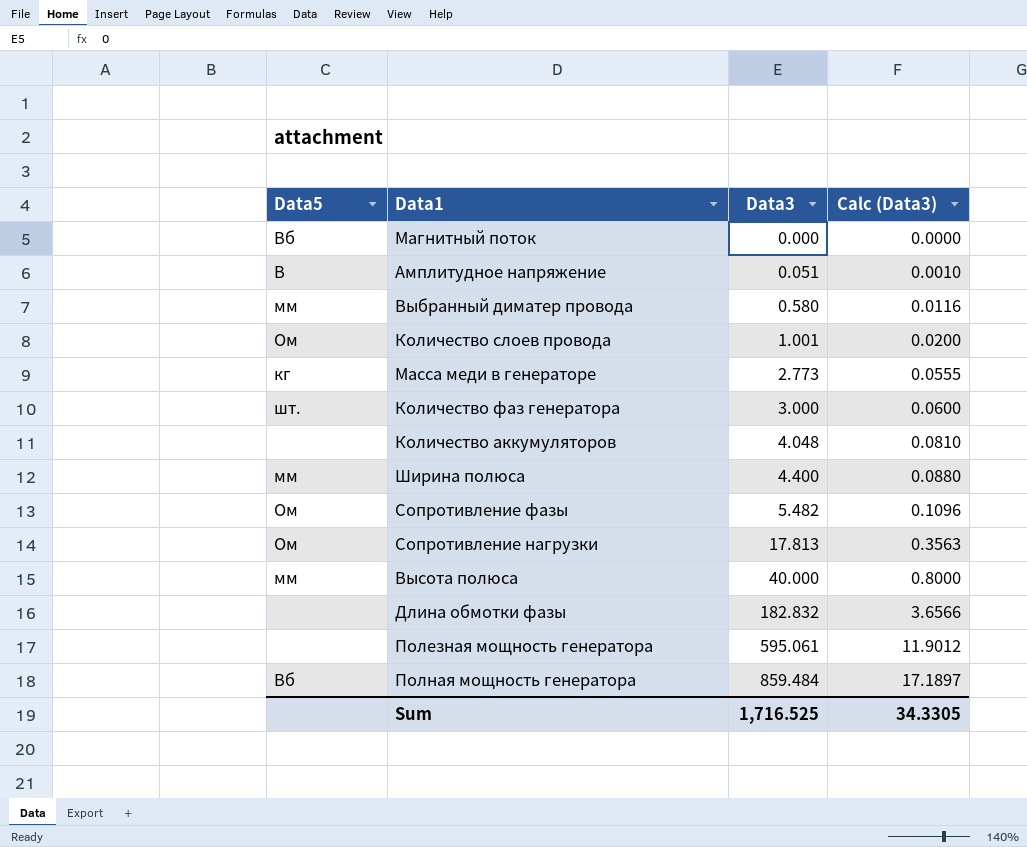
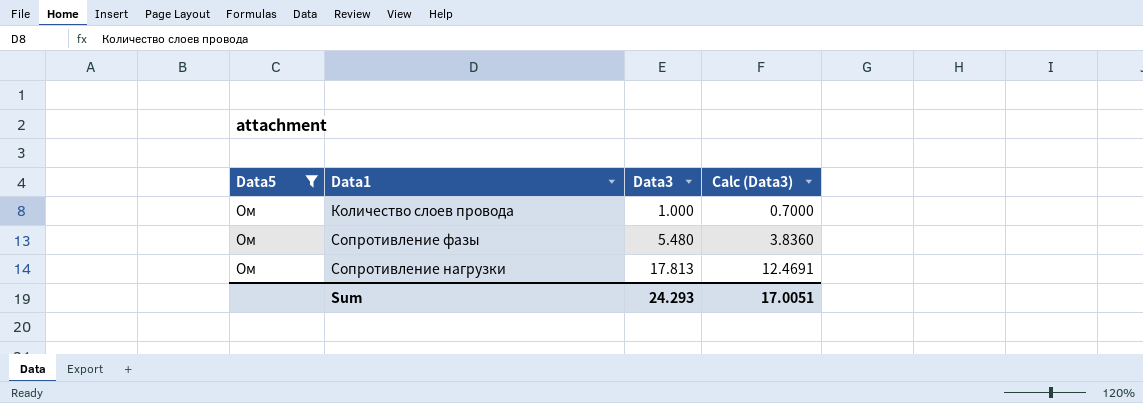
filter: none -> Data5 = Ом
column Calc (Data3) | formula: [Data3] * 0.02 -> [Data3] * 0.7
Количество слоев провода | Data3: 1.001 -> 1.000
Сопротивление фазы | Data3: 5.482 -> 5.480
Sum | Data3: 1,716.525 -> 24.293
Sum | Calc (Data3): 34.3305 -> 17.0051

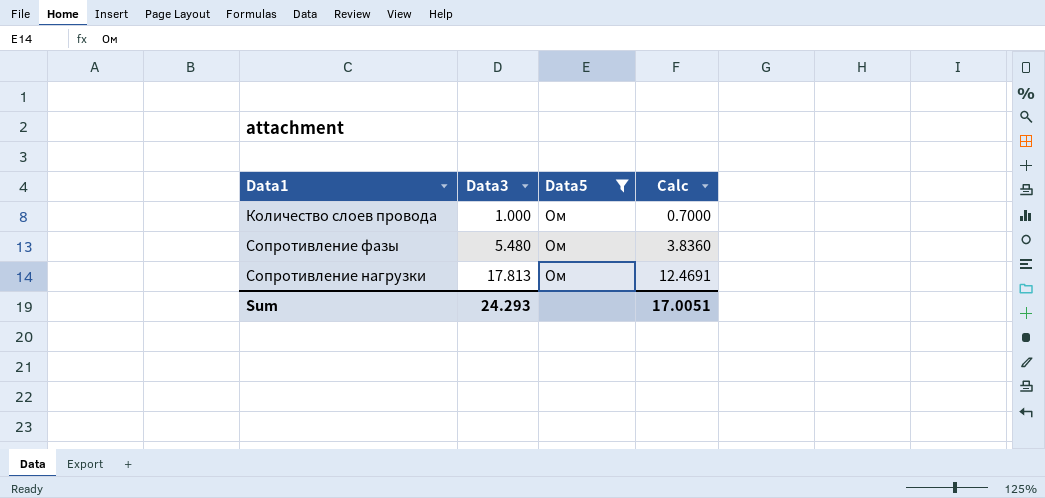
column Data5 | position: 1 -> 3
column name: Calc (Data3) -> Calc

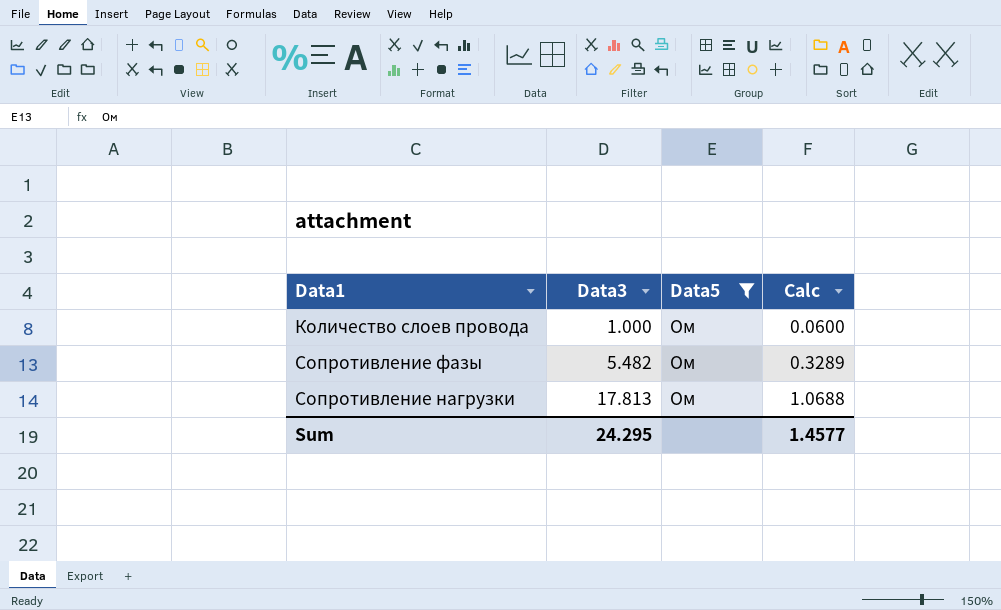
column Calc | formula: [Data3] * 0.7 -> [Data3] * 0.06
Сопротивление фазы | Data3: 5.480 -> 5.482
Sum | Data3: 24.293 -> 24.295
Sum | Calc: 17.0051 -> 1.4577

